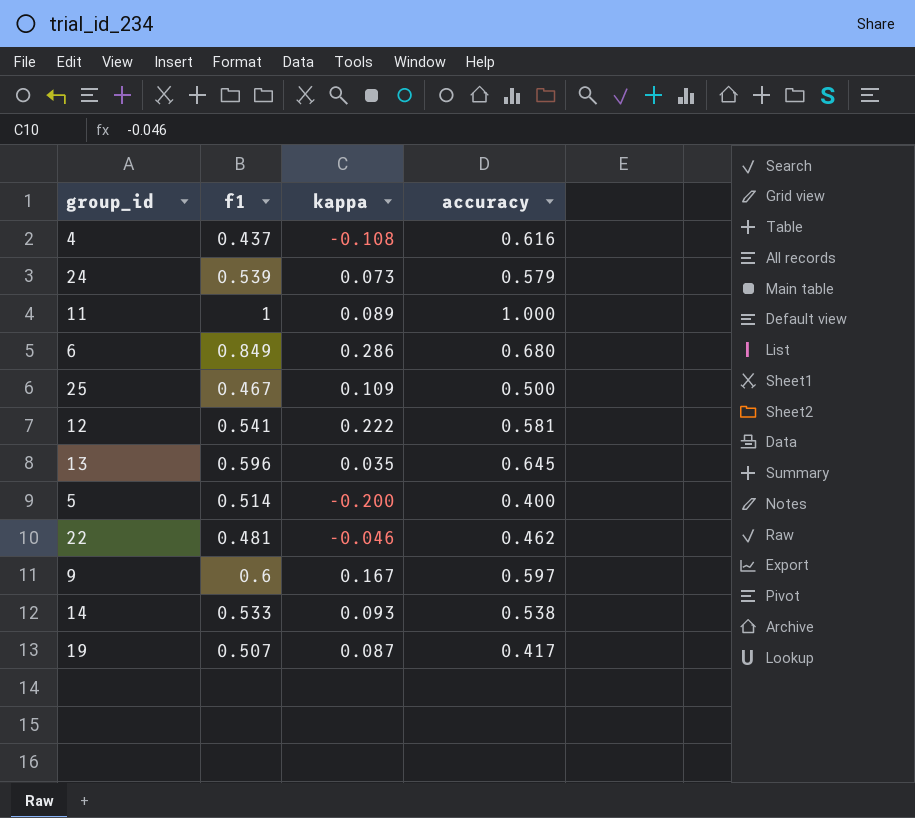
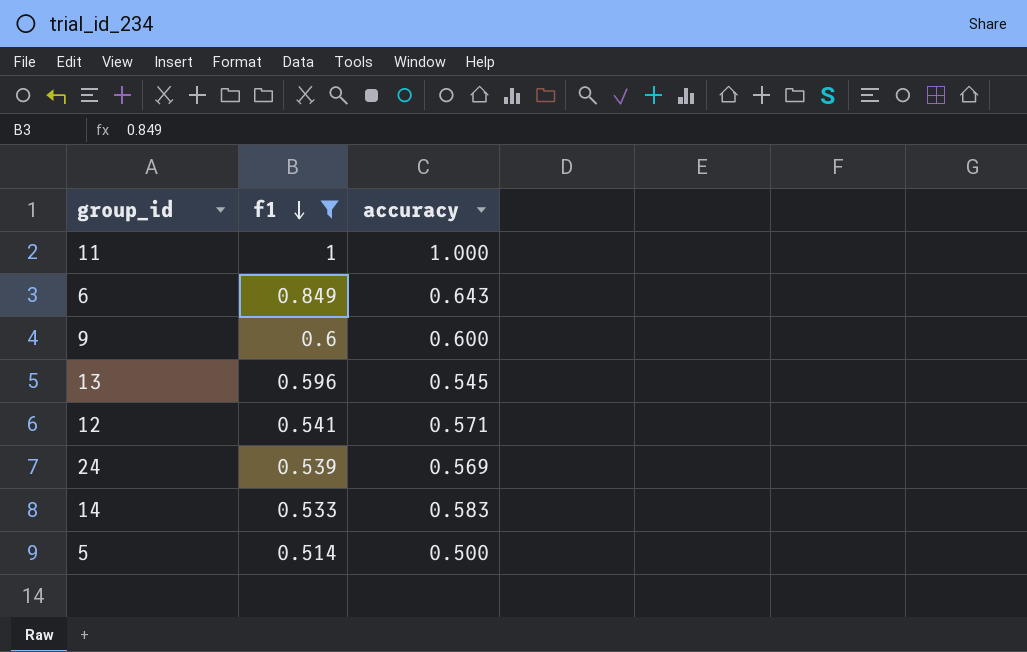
filter: none -> f1 >= 0.514
row order: none -> f1 descending
column kappa | position: 3 -> none
6 | accuracy: 0.680 -> 0.643
9 | accuracy: 0.597 -> 0.600
13 | accuracy: 0.645 -> 0.545
12 | accuracy: 0.581 -> 0.571
24 | accuracy: 0.579 -> 0.569
14 | accuracy: 0.538 -> 0.583
5 | accuracy: 0.400 -> 0.500

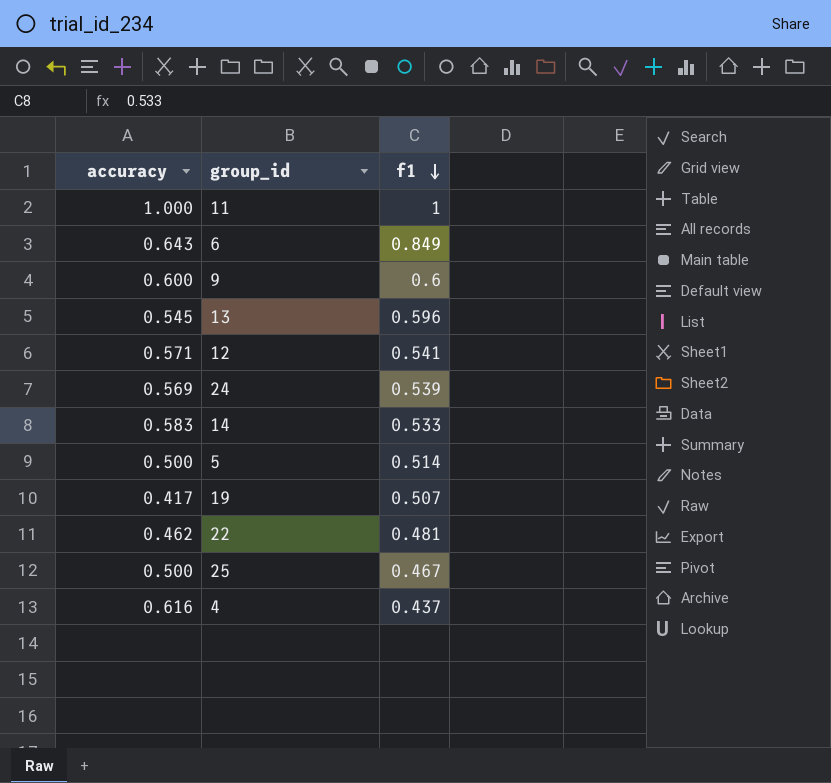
filter: f1 >= 0.514 -> none
column accuracy | position: 3 -> 1

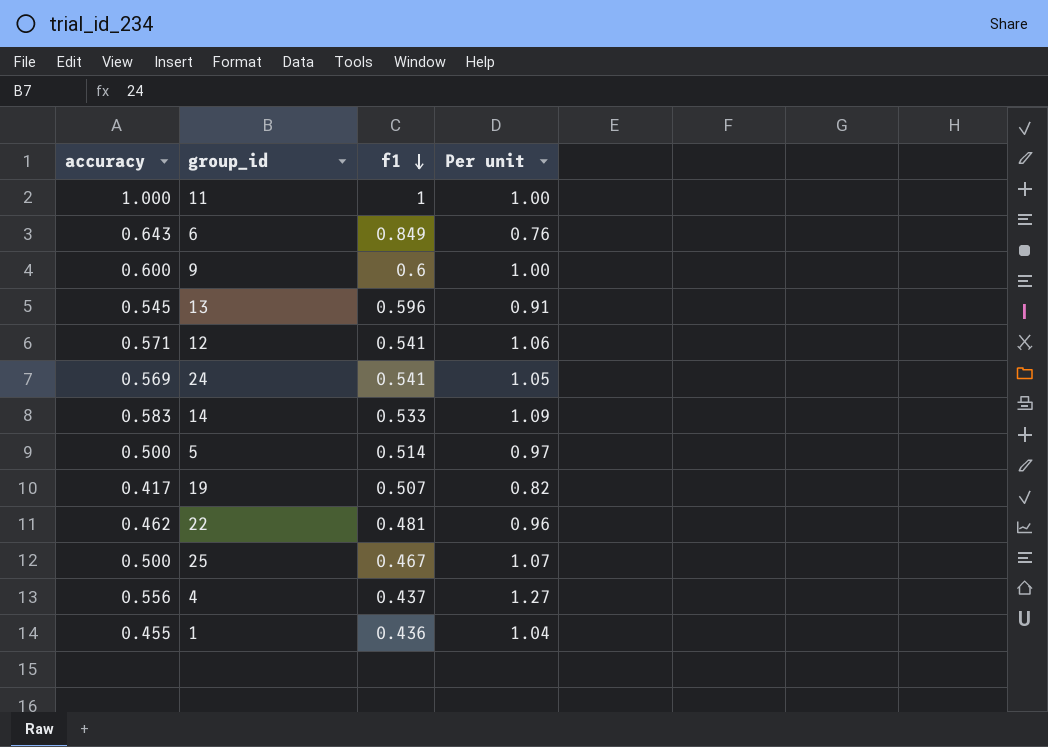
column Per unit | formula: none -> [accuracy] / [f1]
24 | f1: 0.539 -> 0.541
4 | accuracy: 0.616 -> 0.556
row 1: none -> 0.455 | 0.436 | 1.04

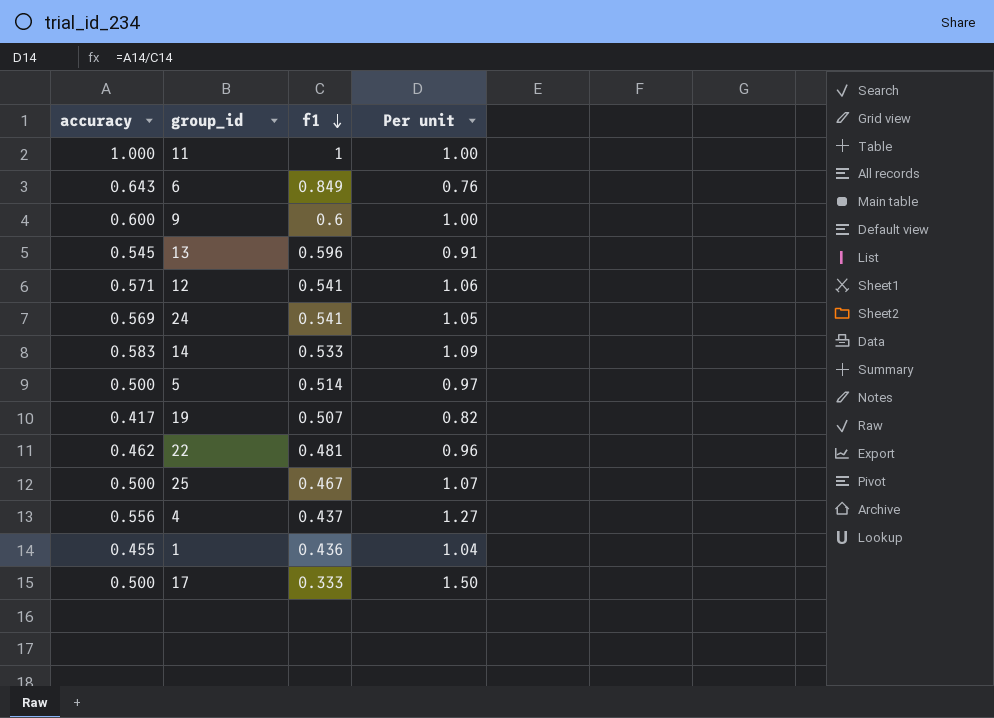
row 17: none -> 0.500 | 0.333 | 1.50

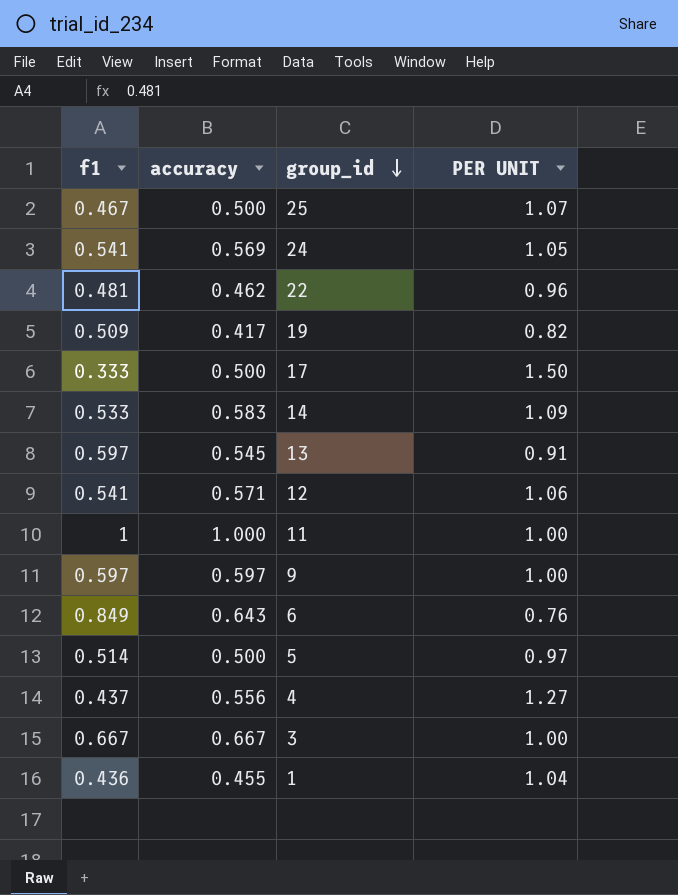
row order: f1 descending -> group_id descending
column f1 | position: 3 -> 1
column name: Per unit -> PER UNIT
19 | f1: 0.507 -> 0.509
13 | f1: 0.596 -> 0.597
9 | f1: 0.6 -> 0.597
9 | accuracy: 0.600 -> 0.597
row 3: none -> 0.667 | 0.667 | 1.00

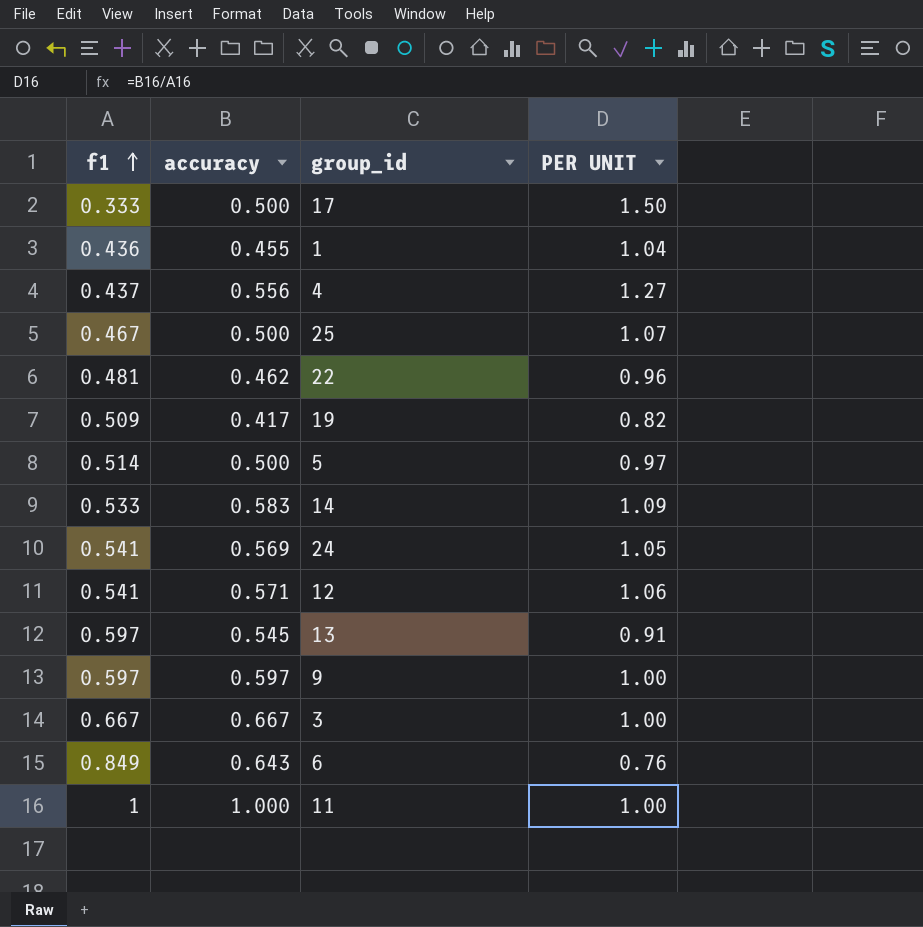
row order: group_id descending -> f1 ascending

